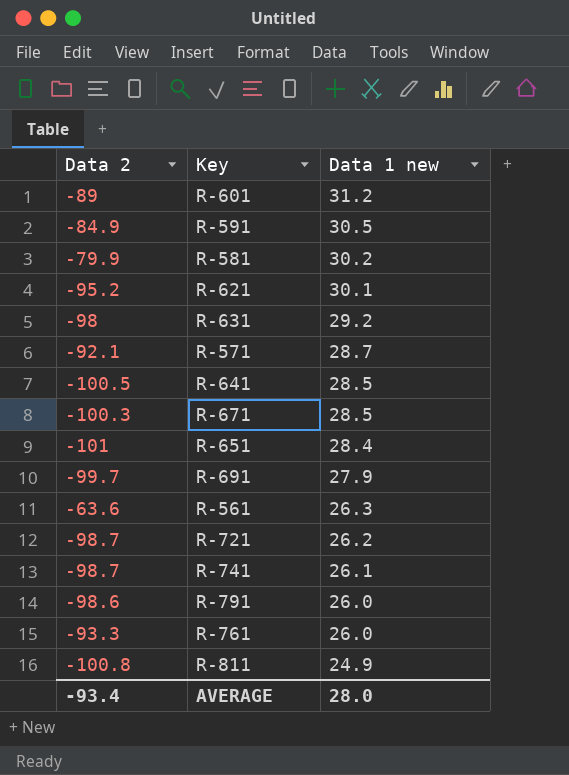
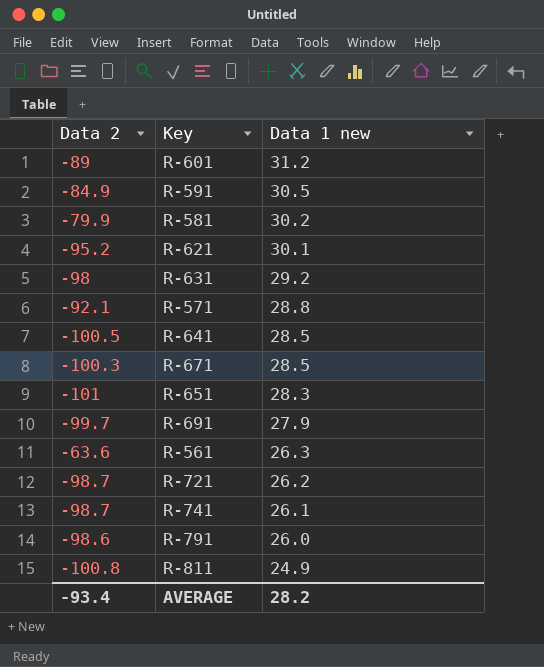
row R-761: -93.3 | 26.0 -> none
R-571 | Data 1 new: 28.7 -> 28.8
R-651 | Data 1 new: 28.4 -> 28.3
AVERAGE | Data 1 new: 28.0 -> 28.2

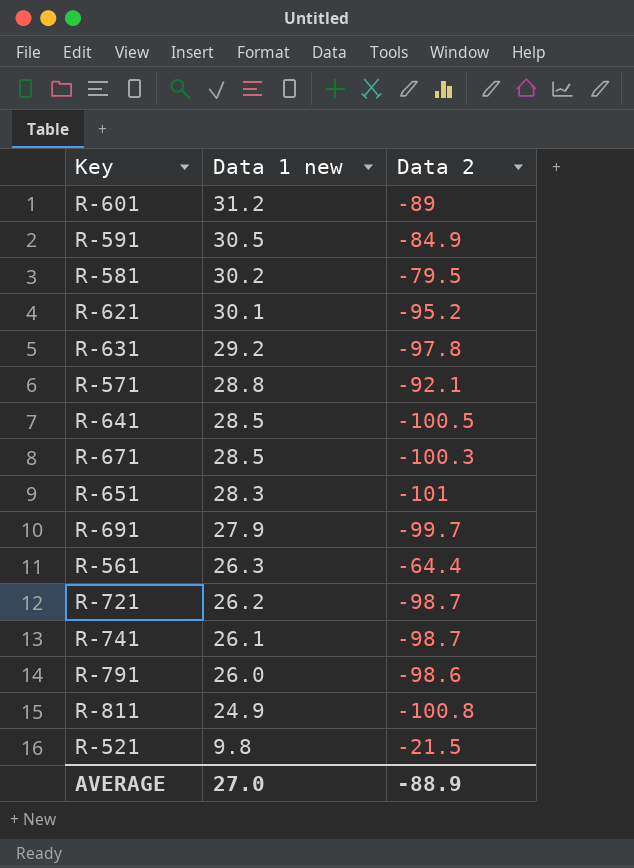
column Data 2 | position: 1 -> 3
R-581 | Data 2: -79.9 -> -79.5
R-631 | Data 2: -98 -> -97.8
R-561 | Data 2: -63.6 -> -64.4
row R-521: none -> 9.8 | -21.5
AVERAGE | Data 1 new: 28.2 -> 27.0
AVERAGE | Data 2: -93.4 -> -88.9

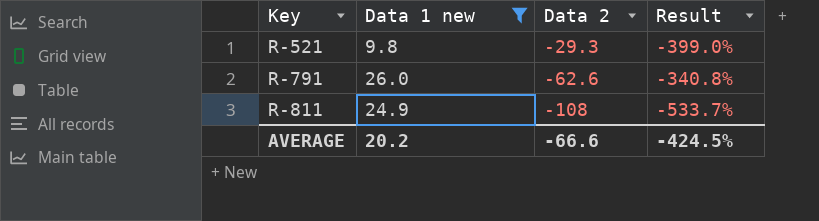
filter: none -> Data 1 new <= 26.0
row order: Data 1 new descending -> Key ascending
column Result | formula: none -> ([Data 2] - [Data 1 new]) / [Data 1 new]
R-521 | Data 2: -21.5 -> -29.3
R-791 | Data 2: -98.6 -> -62.6
R-811 | Data 2: -100.8 -> -108
AVERAGE | Data 1 new: 27.0 -> 20.2
AVERAGE | Data 2: -88.9 -> -66.6

